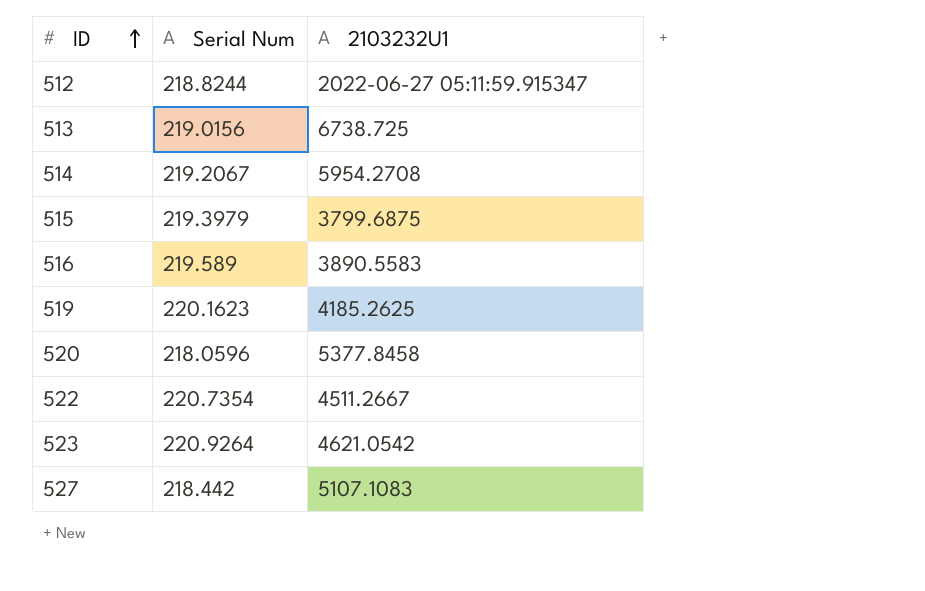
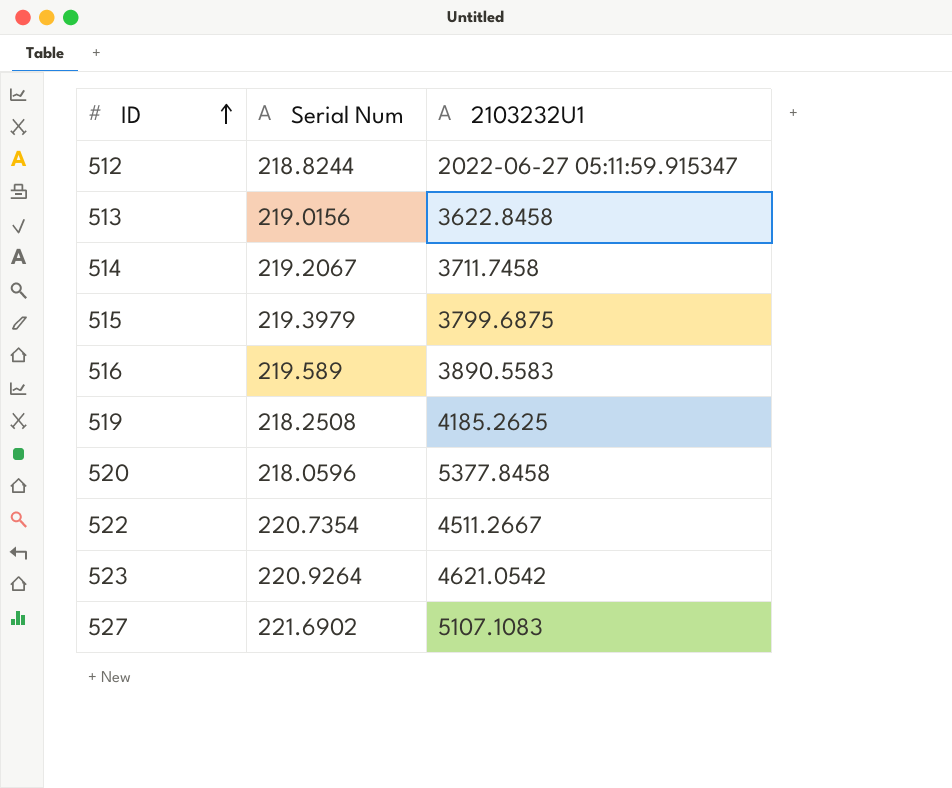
513 | 2103232U1: 6738.725 -> 3622.8458
514 | 2103232U1: 5954.2708 -> 3711.7458
519 | Serial Num: 220.1623 -> 218.2508
527 | Serial Num: 218.442 -> 221.6902

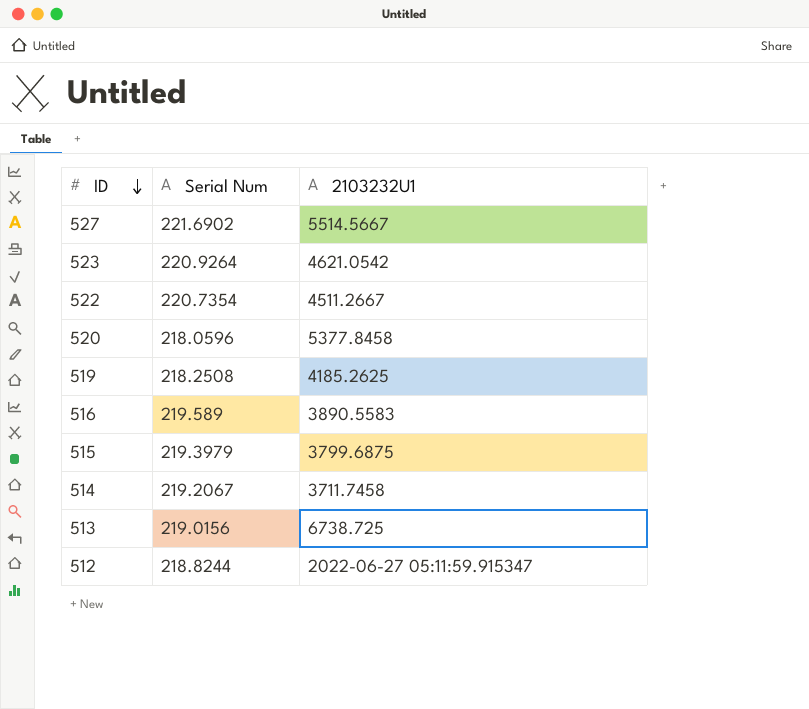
row order: ID ascending -> ID descending
527 | 2103232U1: 5107.1083 -> 5514.5667
513 | 2103232U1: 3622.8458 -> 6738.725

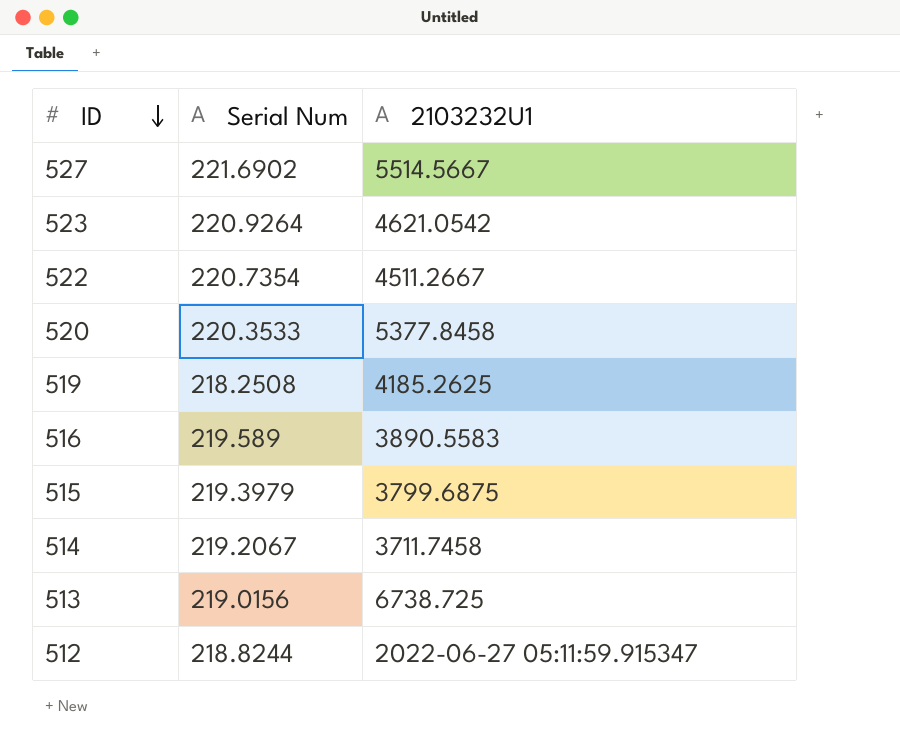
520 | Serial Num: 218.0596 -> 220.3533

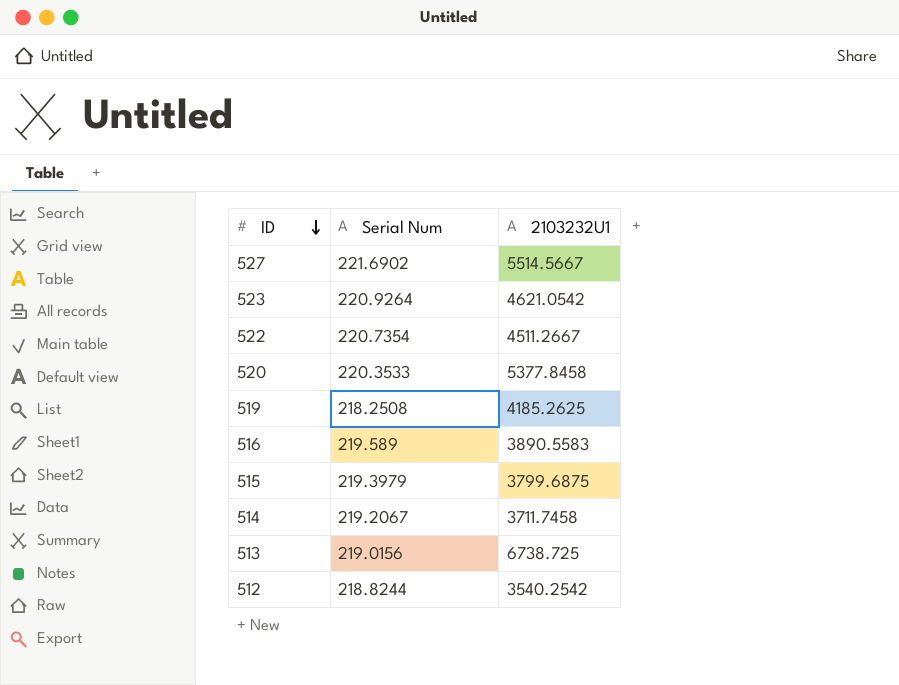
512 | 2103232U1: 2022-06-27 05:11:59.915347 -> 3540.2542

